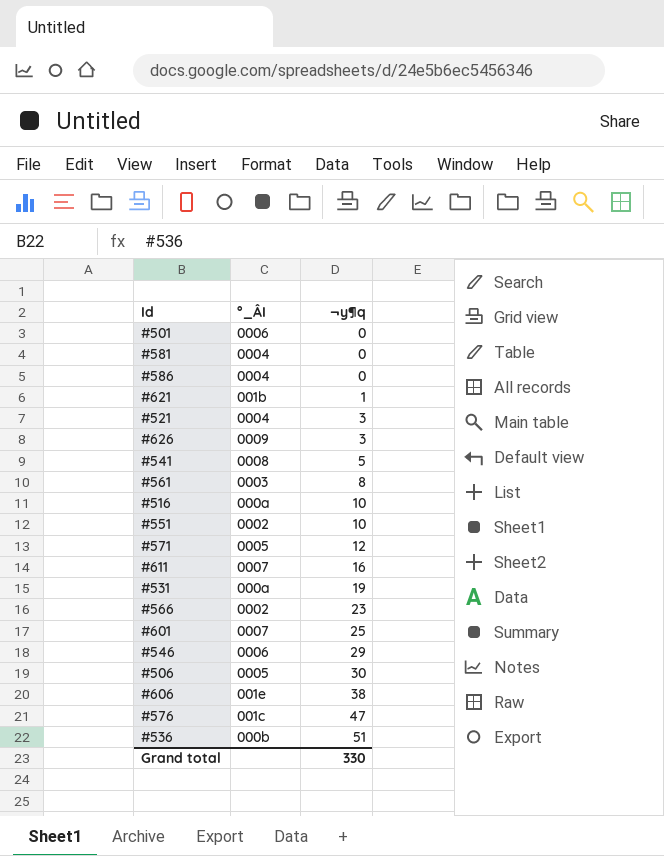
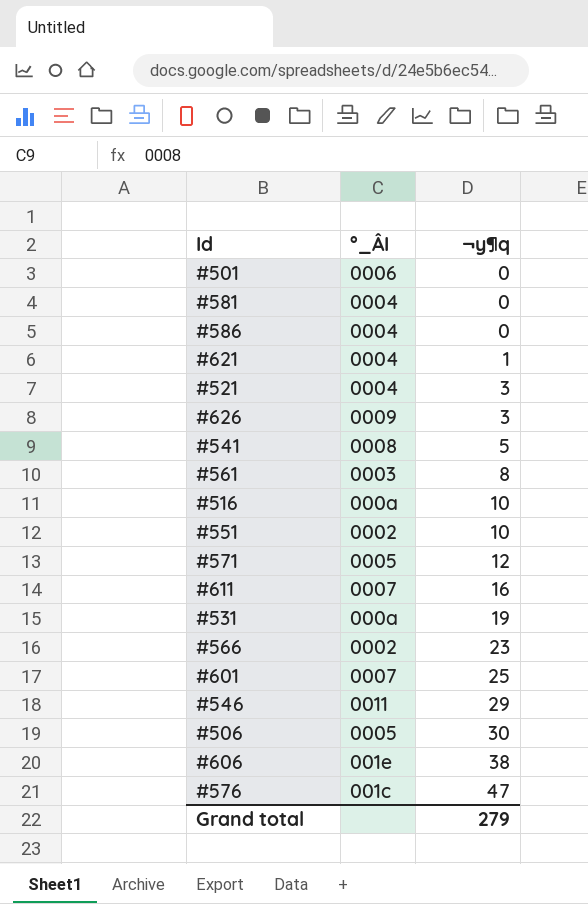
row #536: 000b | 51 -> none
#621 | °_ÂI: 001b -> 0004
#546 | °_ÂI: 0006 -> 0011
Grand total | ¬y¶q: 330 -> 279

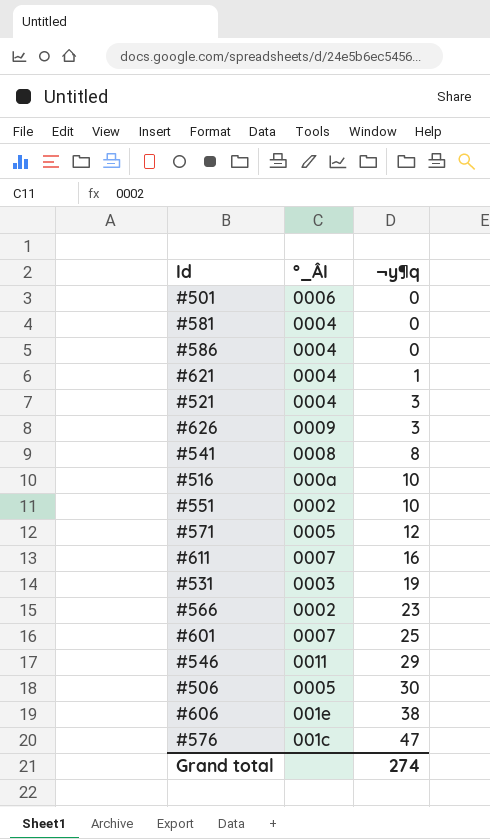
row #561: 0003 | 8 -> none
#541 | ¬y¶q: 5 -> 8
#531 | °_ÂI: 000a -> 0003
Grand total | ¬y¶q: 279 -> 274

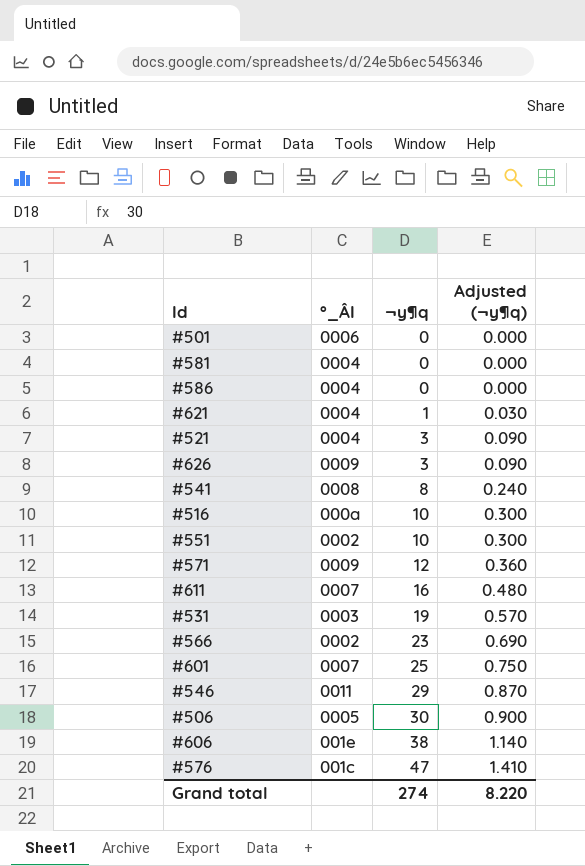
column Adjusted (¬y¶q) | formula: none -> [¬y¶q] * 0.03
#571 | °_ÂI: 0005 -> 0009

